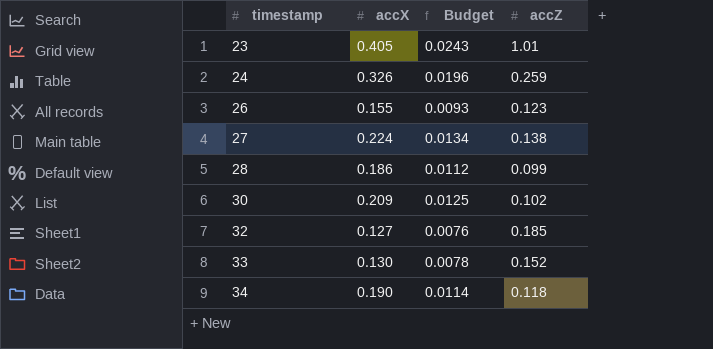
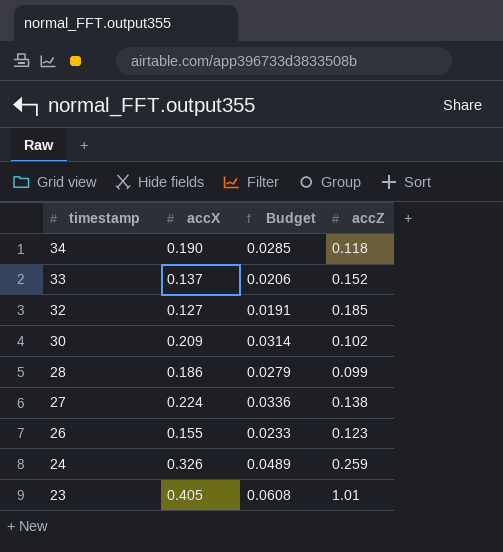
row order: timestamp ascending -> timestamp descending
column Budget | formula: [accX] * 0.06 -> [accX] * 0.15
33 | accX: 0.130 -> 0.137

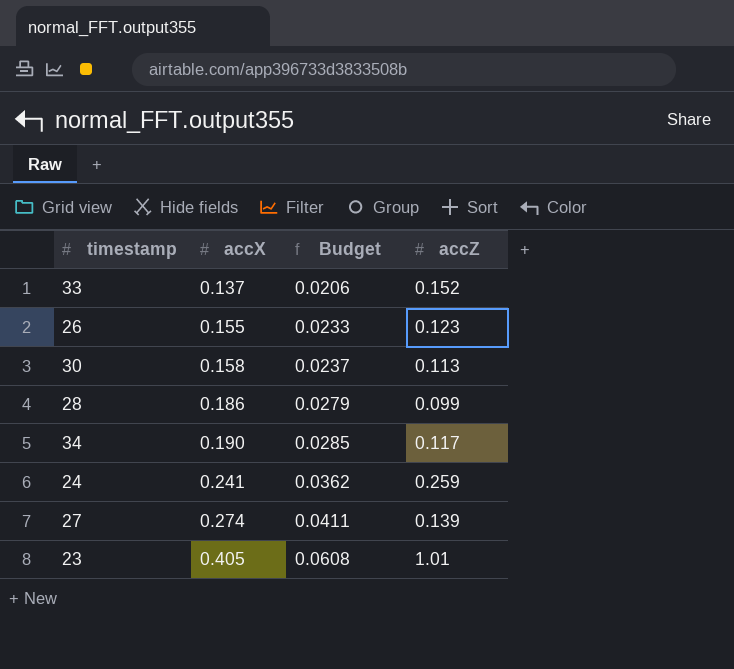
row order: timestamp descending -> accX ascending
row 32: 0.127 | 0.0191 | 0.185 -> none
30 | accX: 0.209 -> 0.158
30 | Budget: 0.0314 -> 0.0237
30 | accZ: 0.102 -> 0.113
34 | accZ: 0.118 -> 0.117
24 | accX: 0.326 -> 0.241
24 | Budget: 0.0489 -> 0.0362
27 | accX: 0.224 -> 0.274
27 | Budget: 0.0336 -> 0.0411
27 | accZ: 0.138 -> 0.139

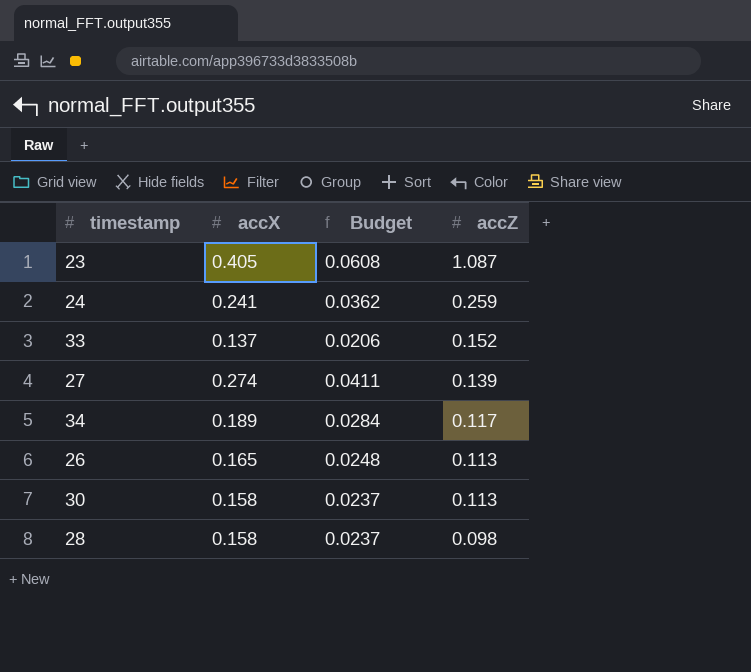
row order: accX ascending -> accZ descending
23 | accZ: 1.01 -> 1.087
34 | accX: 0.190 -> 0.189
34 | Budget: 0.0285 -> 0.0284
26 | accX: 0.155 -> 0.165
26 | Budget: 0.0233 -> 0.0248
26 | accZ: 0.123 -> 0.113
28 | accX: 0.186 -> 0.158
28 | Budget: 0.0279 -> 0.0237
28 | accZ: 0.099 -> 0.098

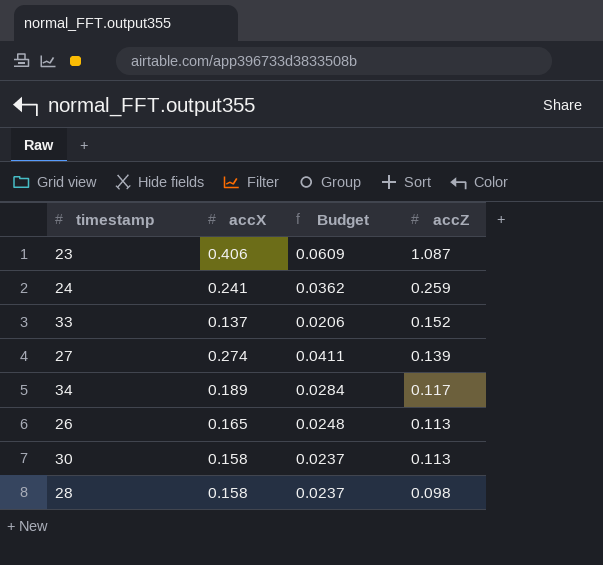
23 | accX: 0.405 -> 0.406
23 | Budget: 0.0608 -> 0.0609

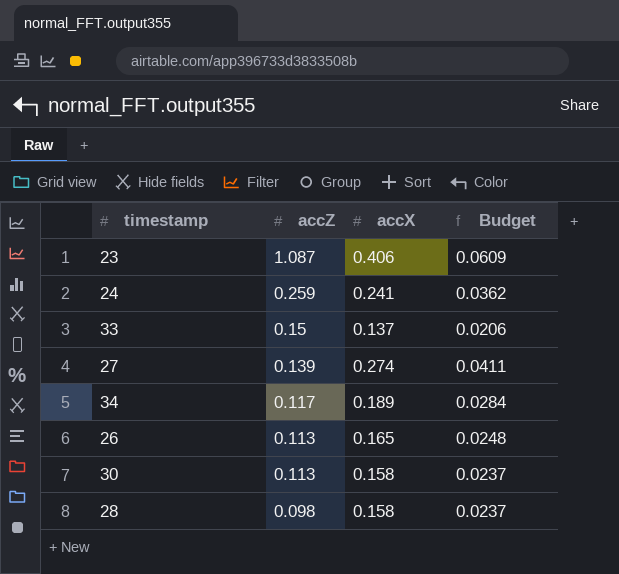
column accZ | position: 4 -> 2
33 | accZ: 0.152 -> 0.15

